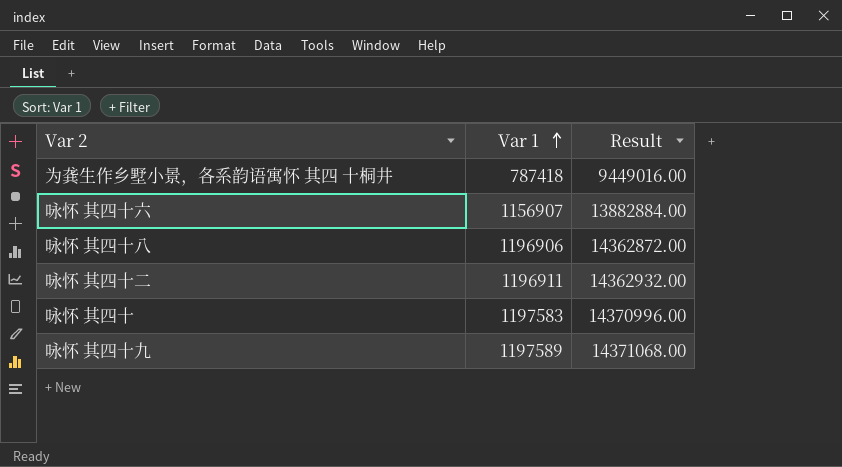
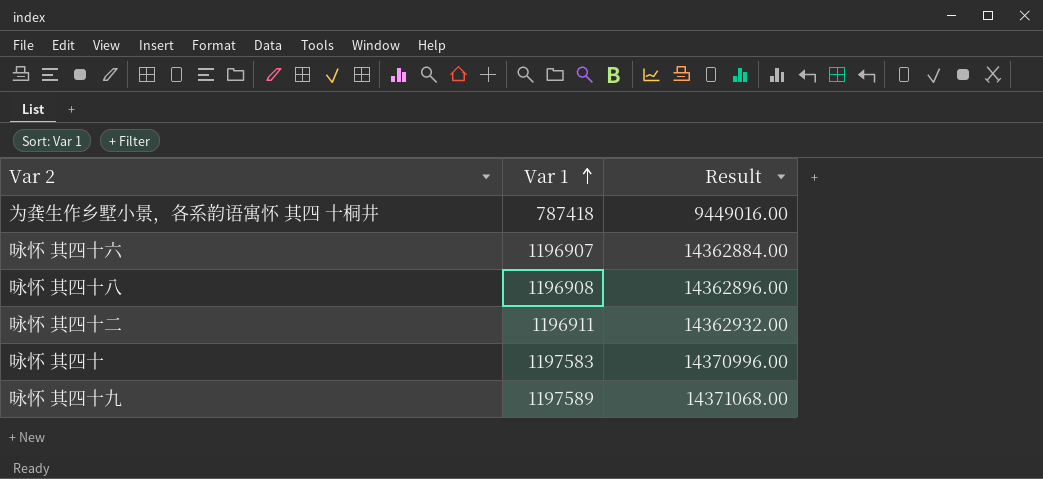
咏怀 其四十六 | Var 1: 1156907 -> 1196907
咏怀 其四十六 | Result: 13882884.00 -> 14362884.00
咏怀 其四十八 | Var 1: 1196906 -> 1196908
咏怀 其四十八 | Result: 14362872.00 -> 14362896.00

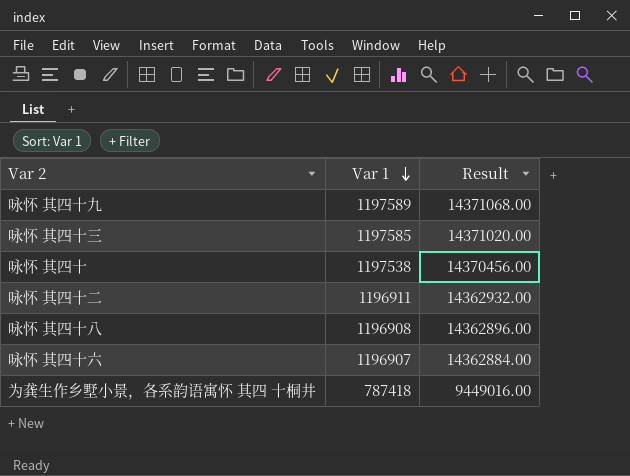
row order: Var 1 ascending -> Var 1 descending
row 咏怀 其四十三: none -> 1197585 | 14371020.00
咏怀 其四十 | Var 1: 1197583 -> 1197538
咏怀 其四十 | Result: 14370996.00 -> 14370456.00

